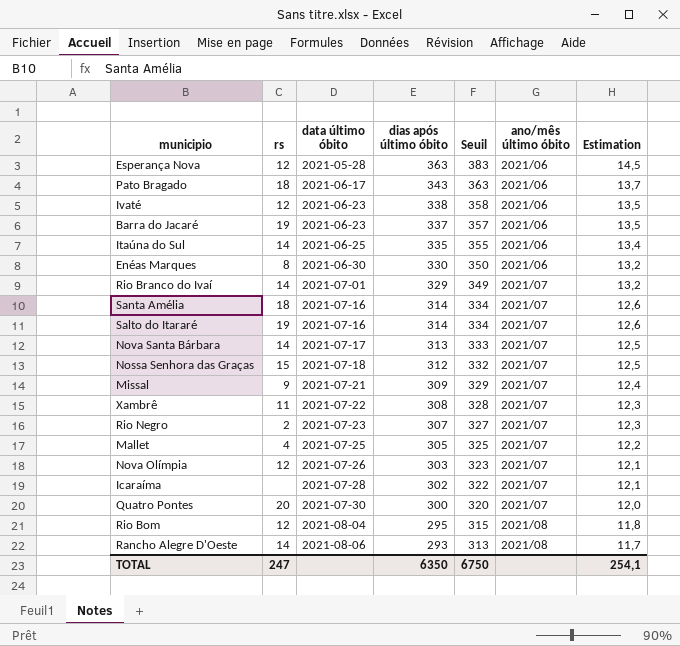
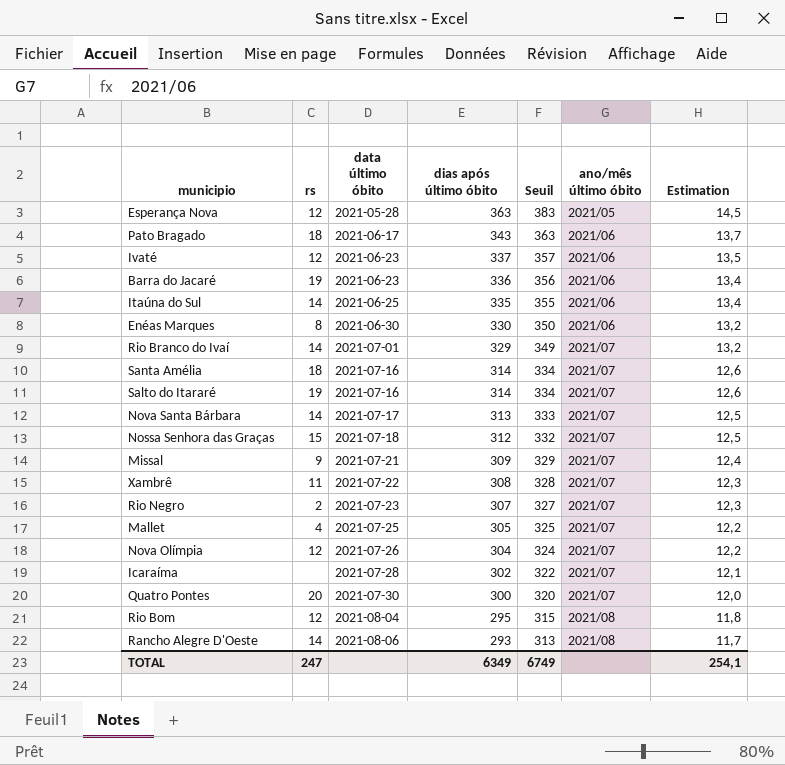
Esperança Nova | ano/mês último óbito: 2021/06 -> 2021/05
Ivaté | dias após último óbito: 338 -> 337
Ivaté | Seuil: 358 -> 357
Barra do Jacaré | dias após último óbito: 337 -> 336
Barra do Jacaré | Seuil: 357 -> 356
Barra do Jacaré | Estimation: 13,5 -> 13,4
Nova Olímpia | dias após último óbito: 303 -> 304
Nova Olímpia | Seuil: 323 -> 324
Nova Olímpia | Estimation: 12,1 -> 12,2
TOTAL | dias após último óbito: 6350 -> 6349
TOTAL | Seuil: 6750 -> 6749

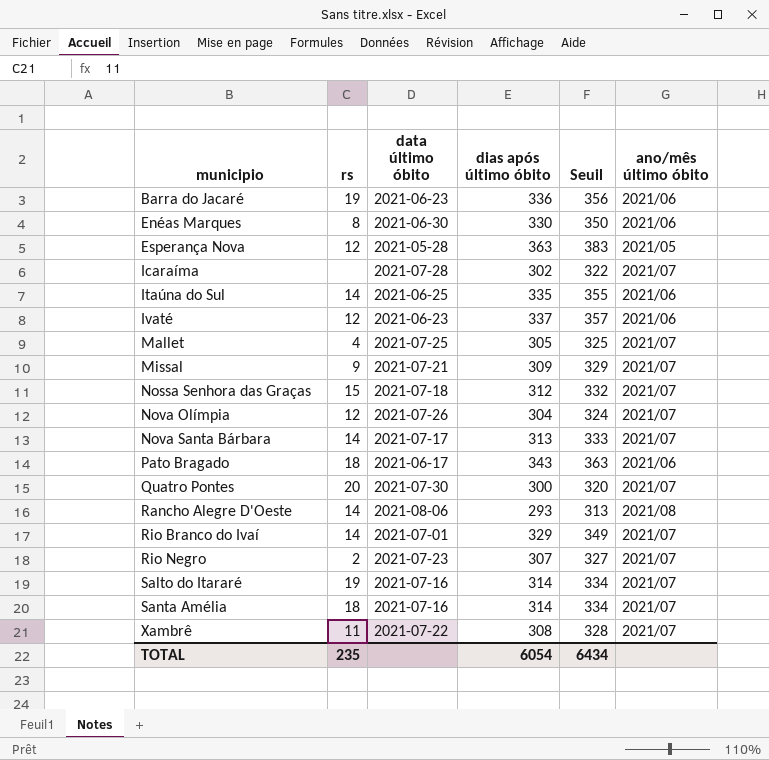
row order: data último óbito ascending -> municipio ascending
column Estimation | formula: [dias após último óbito] * 0,04 -> none
row Rio Bom: 12 | 2021-08-04 | 295 | 315 | 2021/08 | 11,8 -> none
TOTAL | rs: 247 -> 235
TOTAL | dias após último óbito: 6349 -> 6054
TOTAL | Seuil: 6749 -> 6434

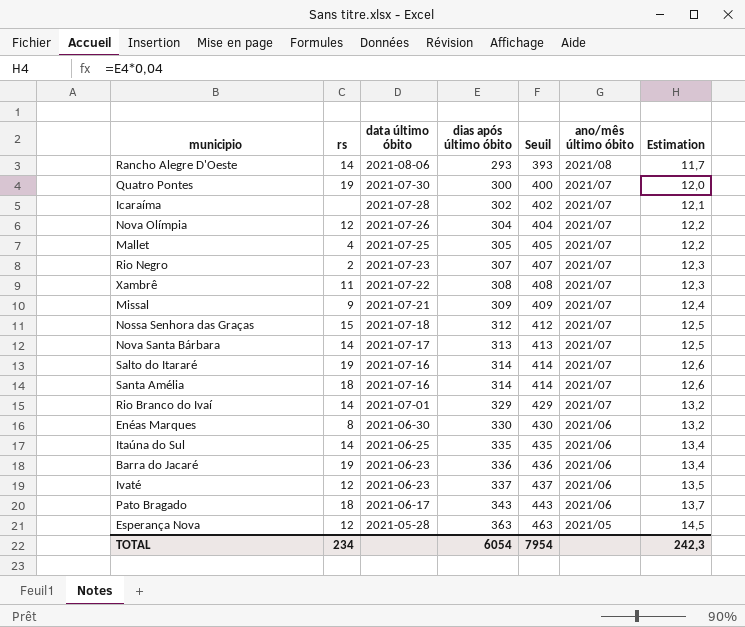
row order: municipio ascending -> data último óbito descending
column Seuil | formula: [dias após último óbito] + 20 -> [dias após último óbito] + 100
column Estimation | formula: none -> [dias após último óbito] * 0,04
Quatro Pontes | rs: 20 -> 19
TOTAL | rs: 235 -> 234
TOTAL | Seuil: 6434 -> 7954

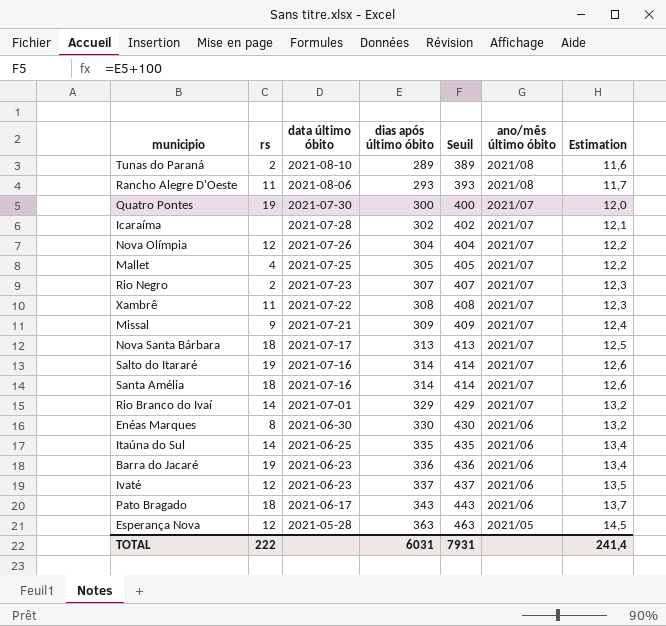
row Nossa Senhora das Graças: 15 | 2021-07-18 | 312 | 412 | 2021/07 | 12,5 -> none
row Tunas do Paraná: none -> 2 | 2021-08-10 | 289 | 389 | 2021/08 | 11,6
Rancho Alegre D'Oeste | rs: 14 -> 11
Nova Santa Bárbara | rs: 14 -> 18
TOTAL | rs: 234 -> 222
TOTAL | dias após último óbito: 6054 -> 6031
TOTAL | Seuil: 7954 -> 7931
TOTAL | Estimation: 242,3 -> 241,4

